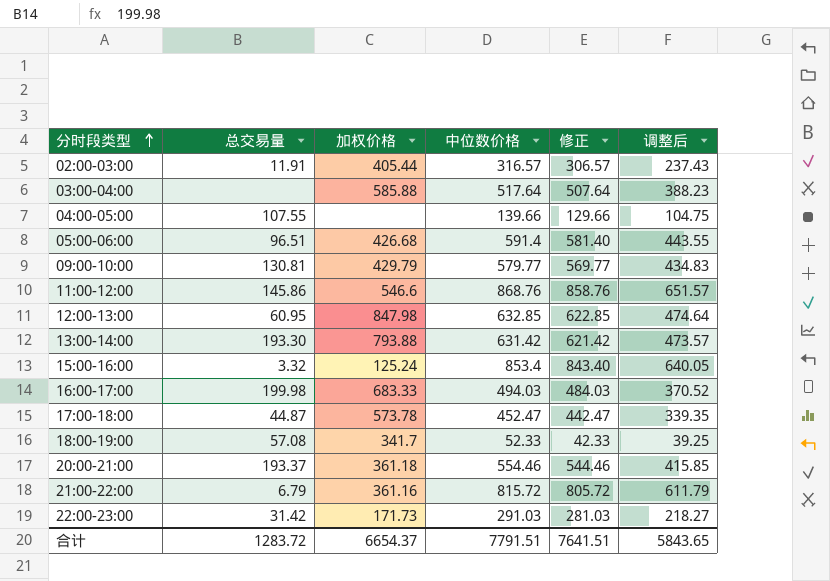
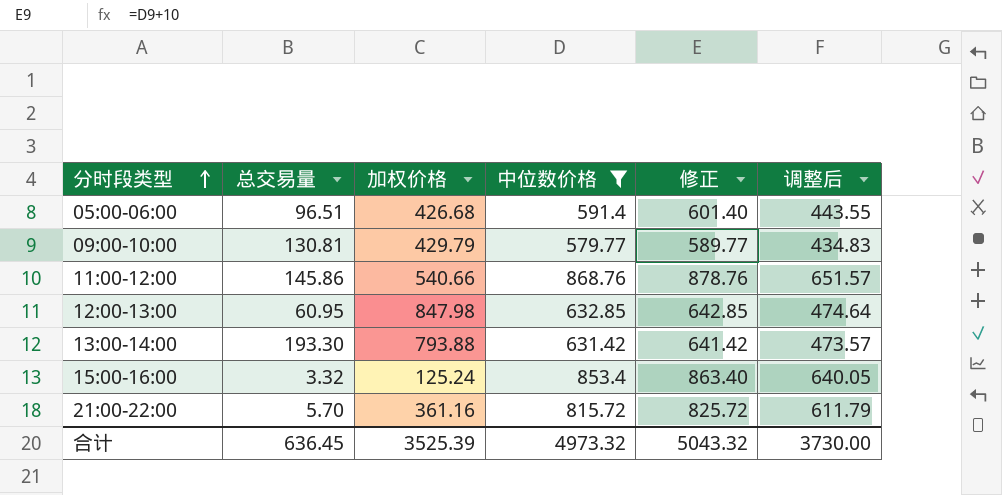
filter: none -> 中位数价格 >= 579.77
column 修正 | formula: [中位数价格] - 10 -> [中位数价格] + 10
11:00-12:00 | 加权价格: 546.6 -> 540.66
21:00-22:00 | 总交易量: 6.79 -> 5.70
合计 | 总交易量: 1283.72 -> 636.45
合计 | 加权价格: 6654.37 -> 3525.39
合计 | 中位数价格: 7791.51 -> 4973.32
合计 | 修正: 7641.51 -> 5043.32
合计 | 调整后: 5843.65 -> 3730.00

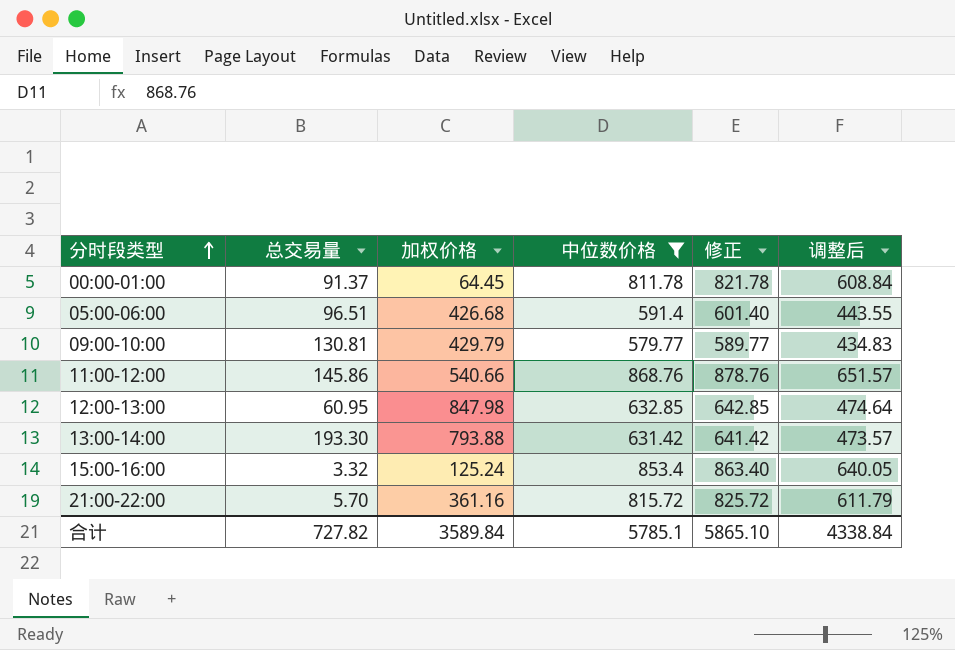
row 00:00-01:00: none -> 91.37 | 64.45 | 811.78 | 821.78 | 608.84
合计 | 总交易量: 636.45 -> 727.82
合计 | 加权价格: 3525.39 -> 3589.84
合计 | 中位数价格: 4973.32 -> 5785.1
合计 | 修正: 5043.32 -> 5865.10
合计 | 调整后: 3730.00 -> 4338.84

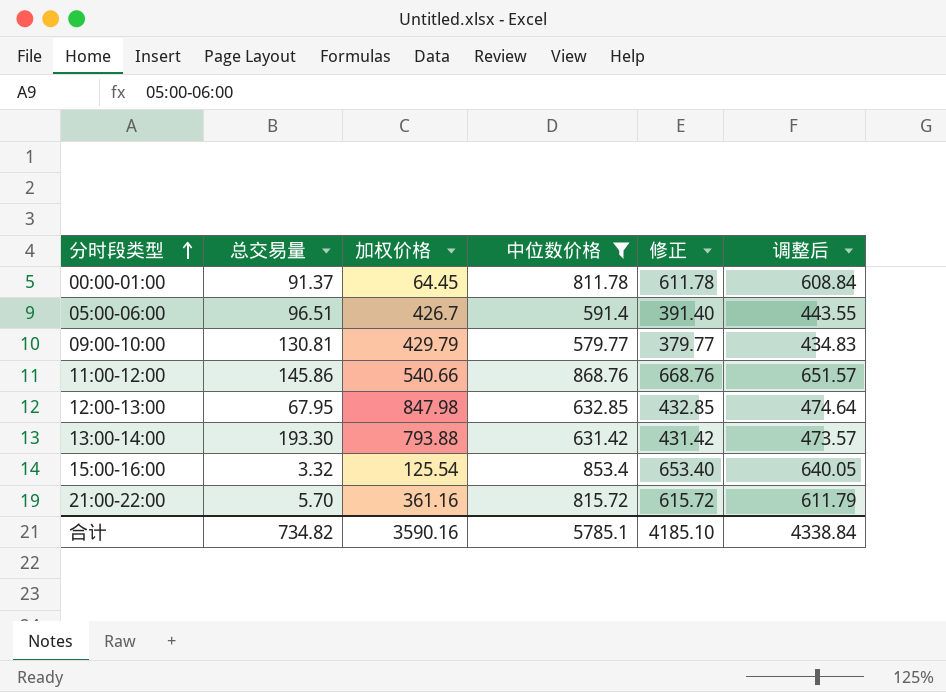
column 修正 | formula: [中位数价格] + 10 -> [中位数价格] - 200
05:00-06:00 | 加权价格: 426.68 -> 426.7
12:00-13:00 | 总交易量: 60.95 -> 67.95
15:00-16:00 | 加权价格: 125.24 -> 125.54
合计 | 总交易量: 727.82 -> 734.82
合计 | 加权价格: 3589.84 -> 3590.16
合计 | 修正: 5865.10 -> 4185.10

